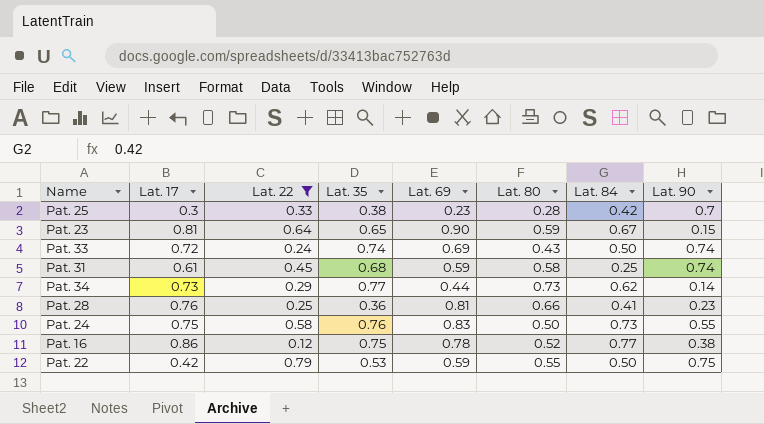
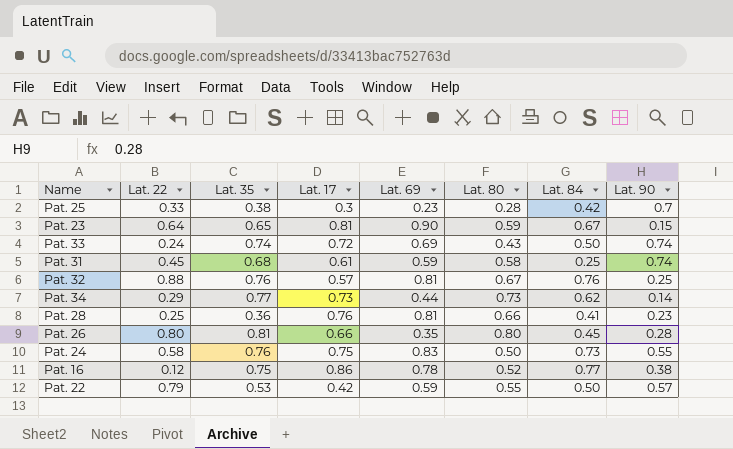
filter: Lat. 22 <= 0.79 -> none
column Lat. 17 | position: 2 -> 4
Pat. 22 | Lat. 90: 0.75 -> 0.57

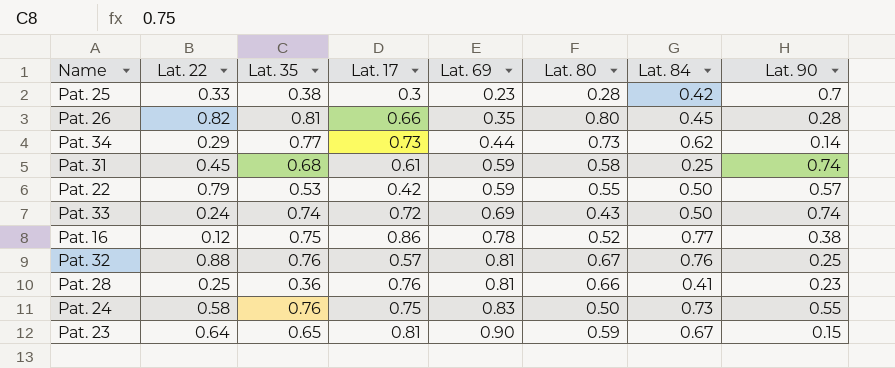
row order: none -> Lat. 69 ascending
Pat. 26 | Lat. 22: 0.80 -> 0.82

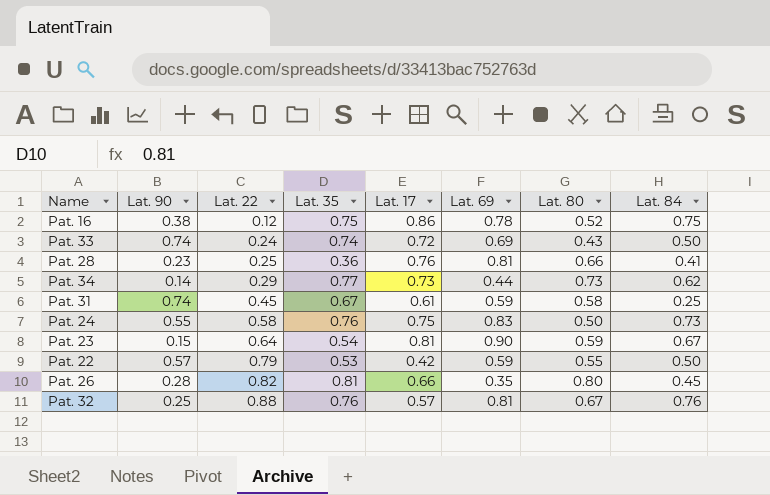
row order: Lat. 69 ascending -> Lat. 22 ascending
column Lat. 90 | position: 8 -> 2
row Pat. 25: 0.33 | 0.38 | 0.3 | 0.23 | 0.28 | 0.42 | 0.7 -> none
Pat. 16 | Lat. 84: 0.77 -> 0.75
Pat. 31 | Lat. 35: 0.68 -> 0.67
Pat. 23 | Lat. 35: 0.65 -> 0.54

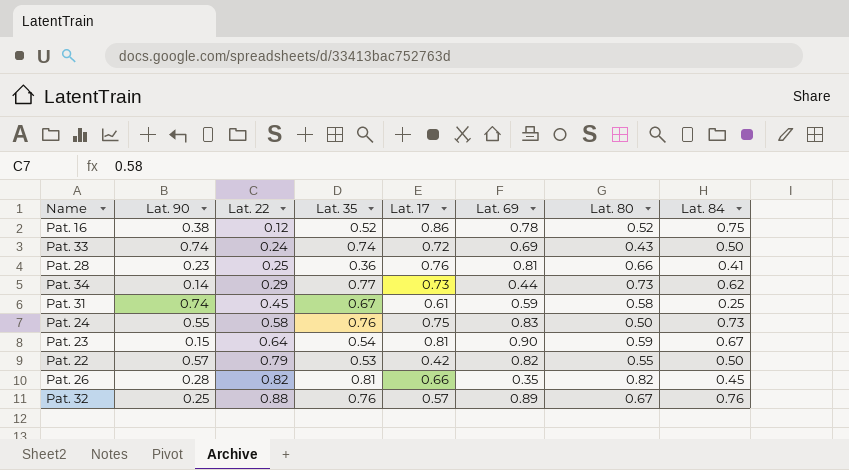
Pat. 16 | Lat. 35: 0.75 -> 0.52
Pat. 22 | Lat. 69: 0.59 -> 0.82
Pat. 26 | Lat. 80: 0.80 -> 0.82
Pat. 32 | Lat. 69: 0.81 -> 0.89

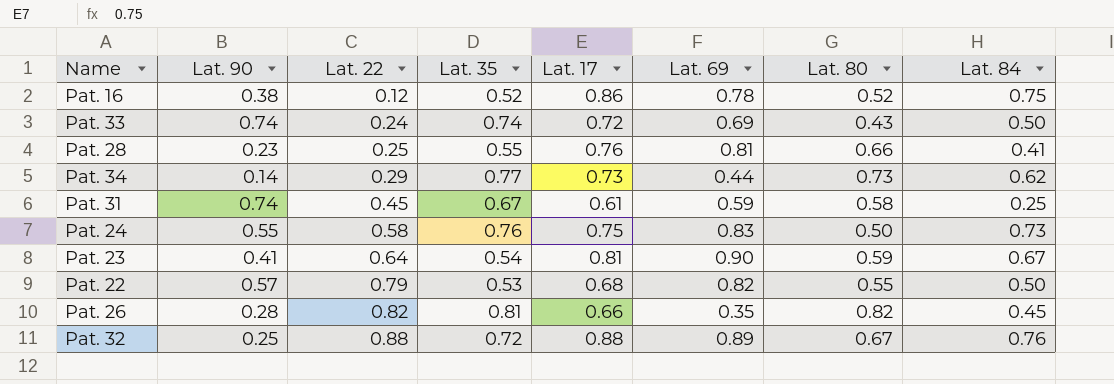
Pat. 28 | Lat. 35: 0.36 -> 0.55
Pat. 23 | Lat. 90: 0.15 -> 0.41
Pat. 22 | Lat. 17: 0.42 -> 0.68
Pat. 32 | Lat. 35: 0.76 -> 0.72
Pat. 32 | Lat. 17: 0.57 -> 0.88

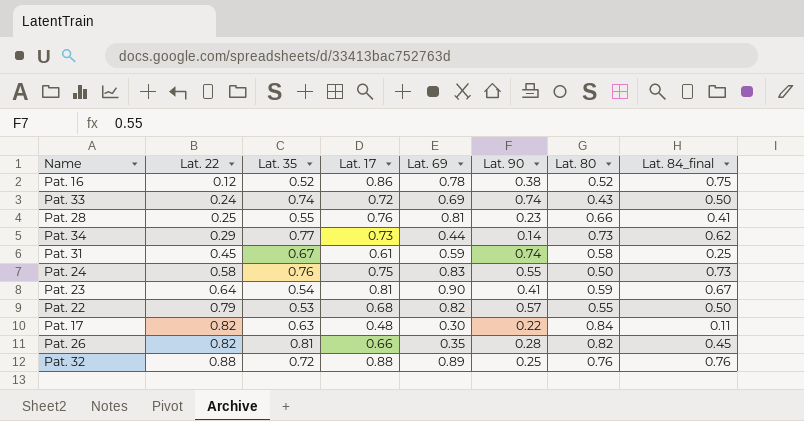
column Lat. 90 | position: 2 -> 6
column name: Lat. 84 -> Lat. 84_final
row Pat. 17: none -> 0.82 | 0.63 | 0.48 | 0.30 | 0.22 | 0.84 | 0.11
Pat. 32 | Lat. 80: 0.67 -> 0.76

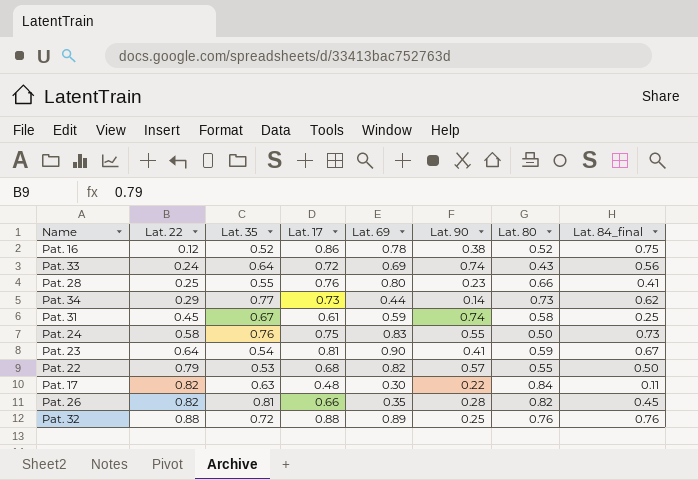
Pat. 33 | Lat. 35: 0.74 -> 0.64
Pat. 33 | Lat. 84_final: 0.50 -> 0.56
Pat. 28 | Lat. 69: 0.81 -> 0.80

